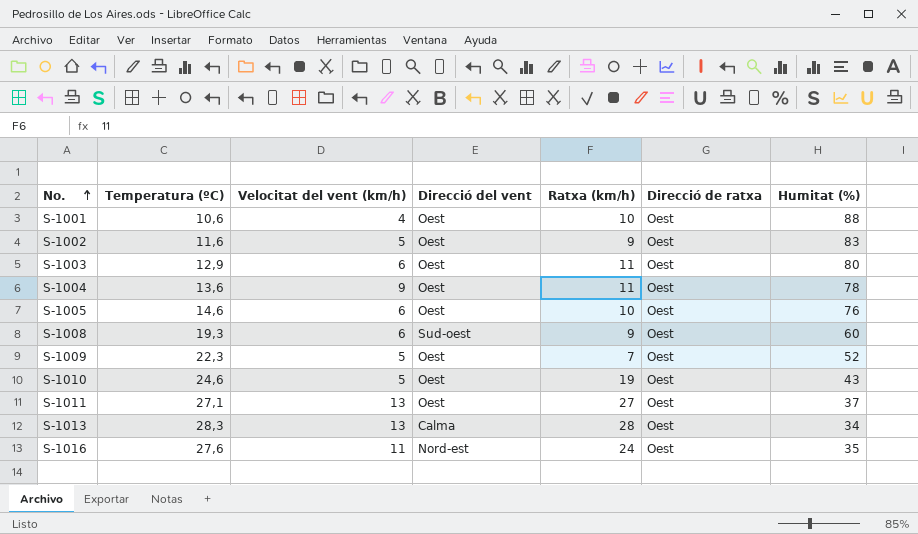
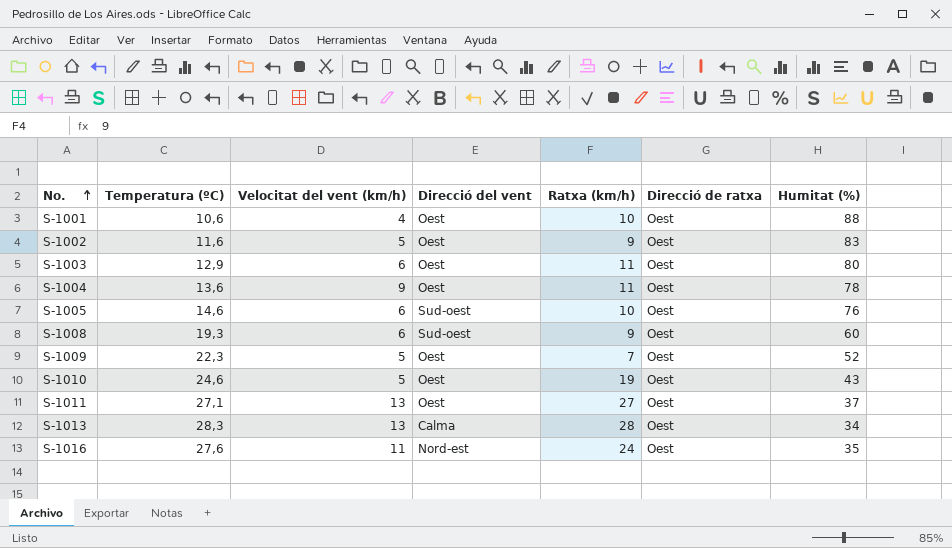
S-1005 | Direcció del vent: Oest -> Sud-oest

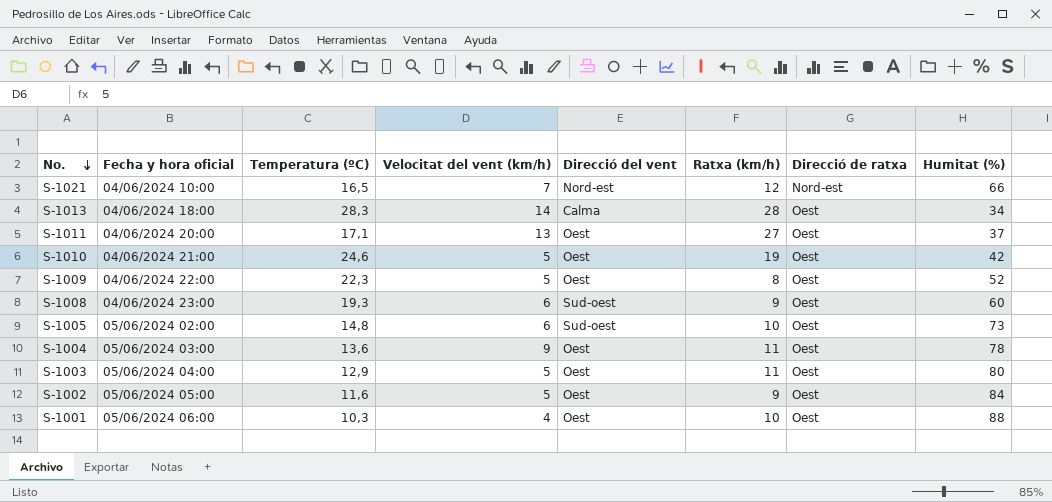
row order: No. ascending -> No. descending
column Fecha y hora oficial | position: none -> 2
row S-1016: 27,6 | 11 | Nord-est | 24 | Oest | 35 -> none
row S-1021: none -> 04/06/2024 10:00 | 16,5 | 7 | Nord-est | 12 | Nord-est | 66
S-1013 | Velocitat del vent (km/h): 13 -> 14
S-1011 | Temperatura (ºC): 27,1 -> 17,1
S-1010 | Humitat (%): 43 -> 42
S-1009 | Ratxa (km/h): 7 -> 8
S-1005 | Temperatura (ºC): 14,6 -> 14,8
S-1005 | Humitat (%): 76 -> 73
S-1003 | Velocitat del vent (km/h): 6 -> 5
S-1002 | Humitat (%): 83 -> 84
S-1001 | Temperatura (ºC): 10,6 -> 10,3

